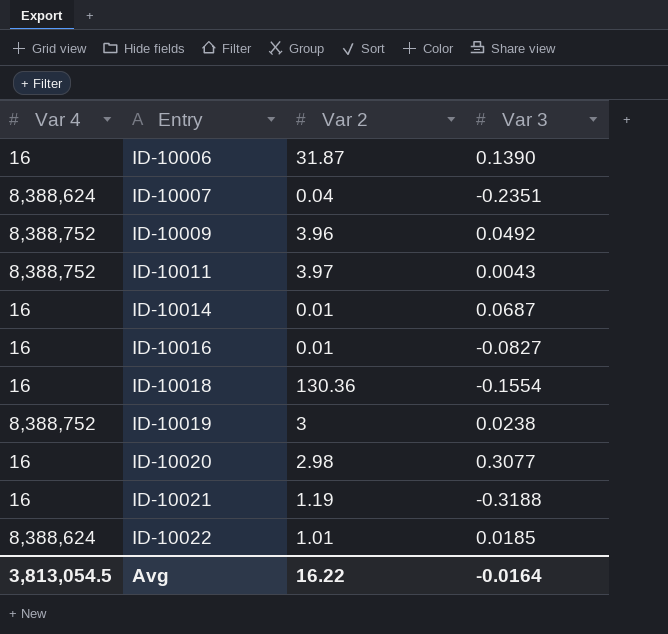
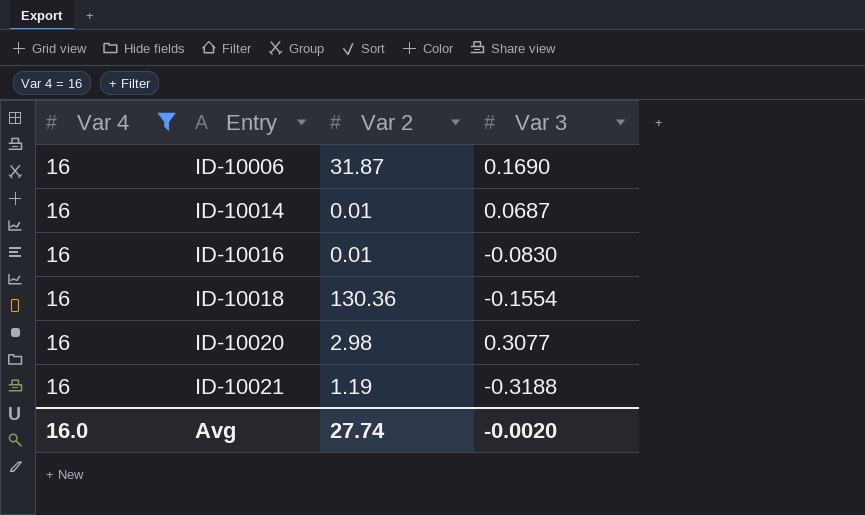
filter: none -> Var 4 = 16
ID-10006 | Var 3: 0.1390 -> 0.1690
ID-10016 | Var 3: -0.0827 -> -0.0830
Avg | Var 4: 3,813,054.5 -> 16.0
Avg | Var 2: 16.22 -> 27.74
Avg | Var 3: -0.0164 -> -0.0020

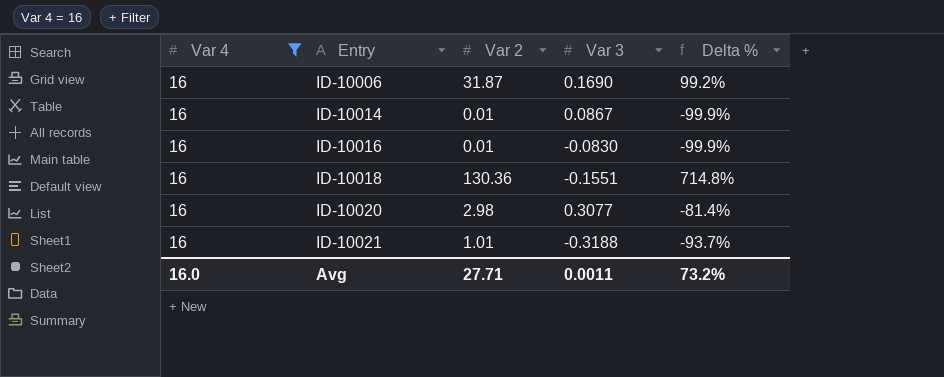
column Delta % | formula: none -> ([Var 2] - [Var 4]) / [Var 4]
ID-10014 | Var 3: 0.0687 -> 0.0867
ID-10018 | Var 3: -0.1554 -> -0.1551
ID-10021 | Var 2: 1.19 -> 1.01
Avg | Var 2: 27.74 -> 27.71
Avg | Var 3: -0.0020 -> 0.0011

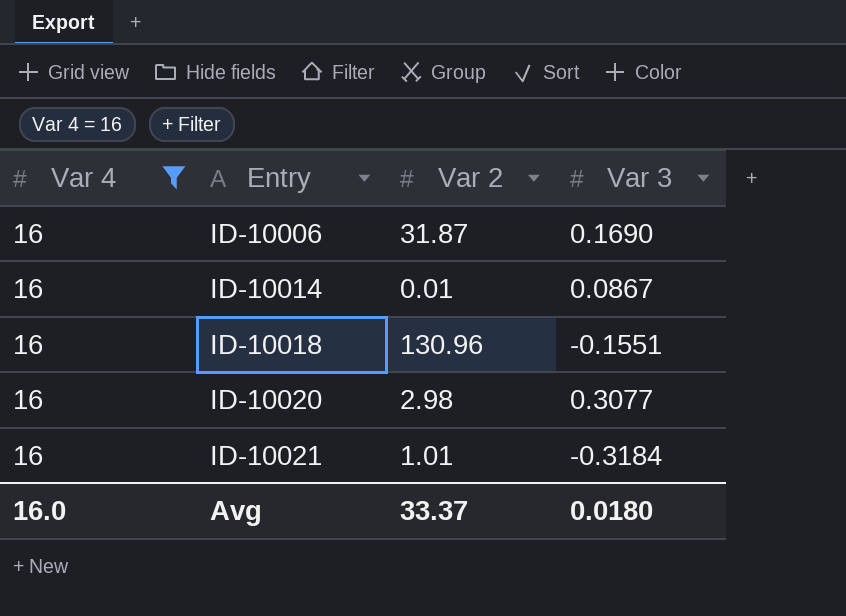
column Delta % | formula: ([Var 2] - [Var 4]) / [Var 4] -> none
row ID-10016: 16 | 0.01 | -0.0830 | -99.9% -> none
ID-10018 | Var 2: 130.36 -> 130.96
ID-10021 | Var 3: -0.3188 -> -0.3184
Avg | Var 2: 27.71 -> 33.37
Avg | Var 3: 0.0011 -> 0.0180

